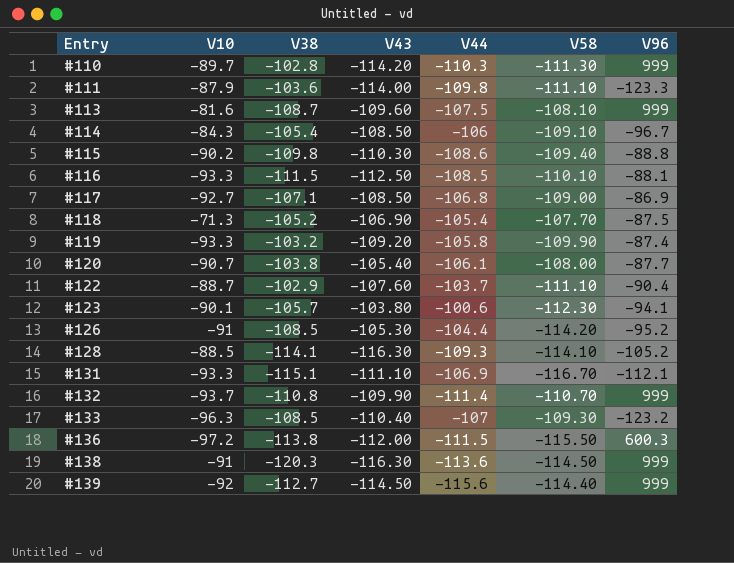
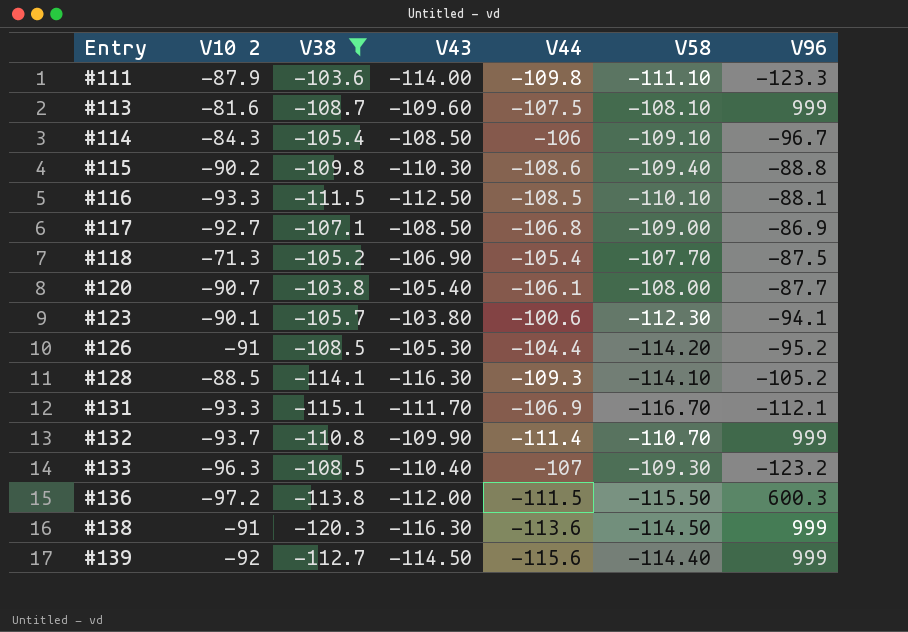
filter: none -> V38 <= -103.6
column name: V10 -> V10 2
#131 | V43: -111.10 -> -111.70

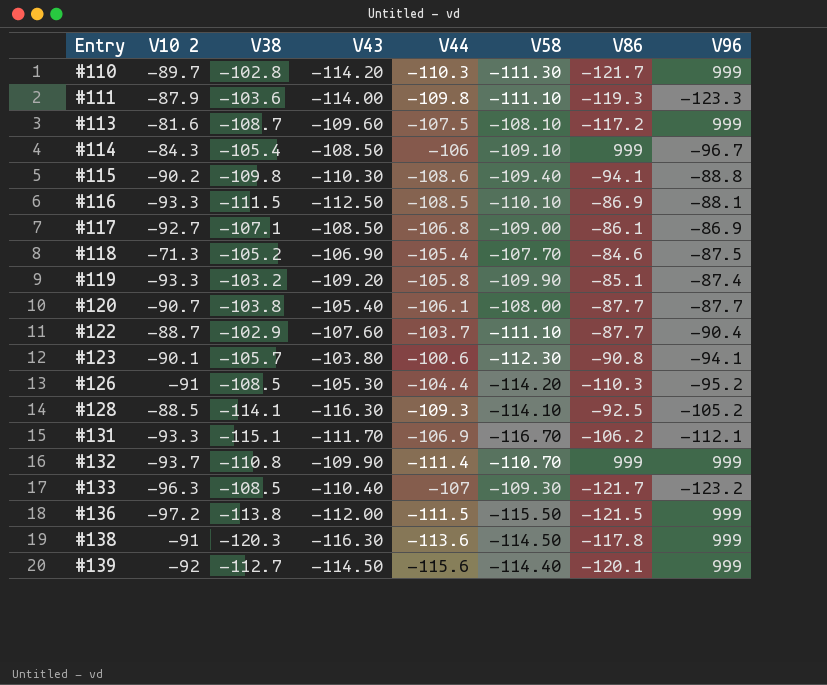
filter: V38 <= -103.6 -> none
column V86 | position: none -> 7
#136 | V96: 600.3 -> 999

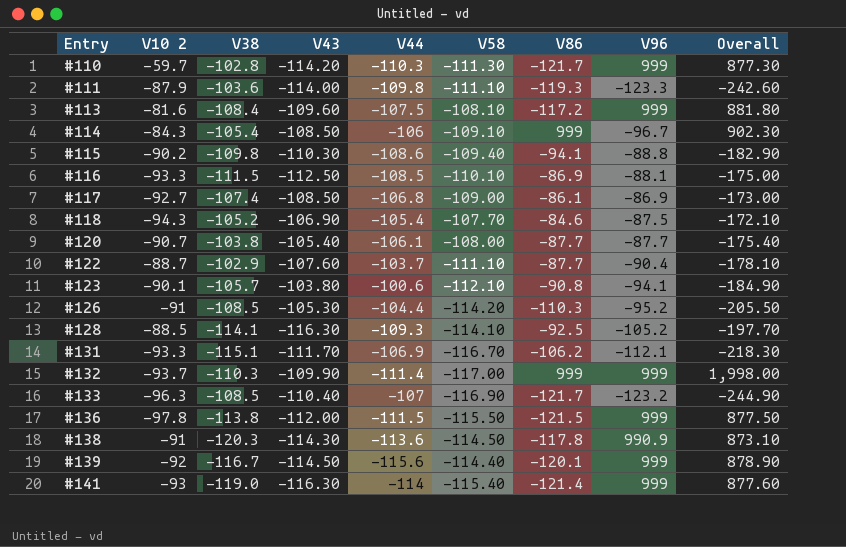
column Overall | formula: none -> [V86] + [V96]
row #119: -93.3 | -103.2 | -109.20 | -105.8 | -109.90 | -85.1 | -87.4 -> none
#110 | V10 2: -89.7 -> -59.7
#113 | V38: -108.7 -> -108.4
#117 | V38: -107.1 -> -107.4
#118 | V10 2: -71.3 -> -94.3
#123 | V58: -112.30 -> -112.10
#132 | V38: -110.8 -> -110.3
#132 | V58: -110.70 -> -117.00
#133 | V58: -109.30 -> -116.90
#136 | V10 2: -97.2 -> -97.8
#138 | V43: -116.30 -> -114.30
#138 | V96: 999 -> 990.9
#139 | V38: -112.7 -> -116.7
row #141: none -> -93 | -119.0 | -116.30 | -114 | -115.40 | -121.4 | 999 | 877.60

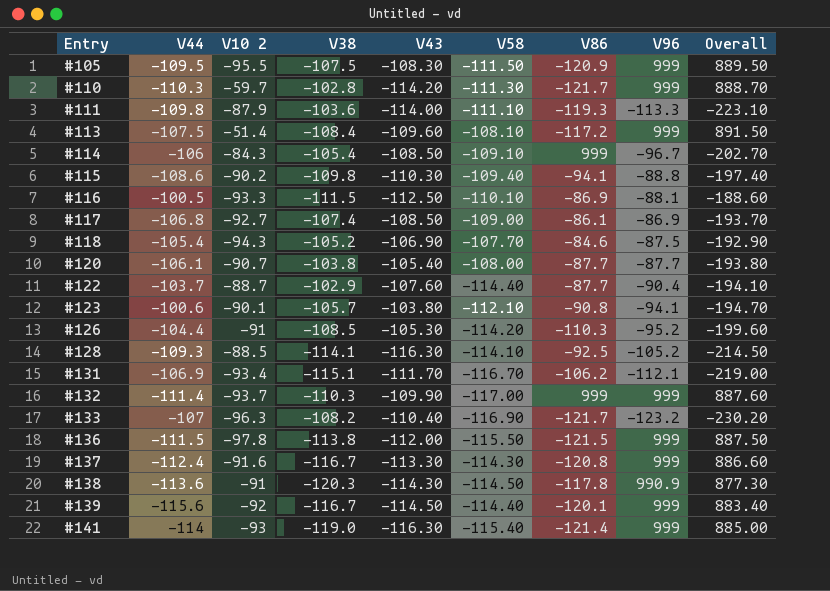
column V44 | position: 5 -> 2
column Overall | formula: [V86] + [V96] -> [V44] + [V96]
row #105: none -> -109.5 | -95.5 | -107.5 | -108.30 | -111.50 | -120.9 | 999 | 889.50
#111 | V96: -123.3 -> -113.3
#113 | V10 2: -81.6 -> -51.4
#116 | V44: -108.5 -> -100.5
#122 | V58: -111.10 -> -114.40
#131 | V10 2: -93.3 -> -93.4
#133 | V38: -108.5 -> -108.2
row #137: none -> -112.4 | -91.6 | -116.7 | -113.30 | -114.30 | -120.8 | 999 | 886.60

